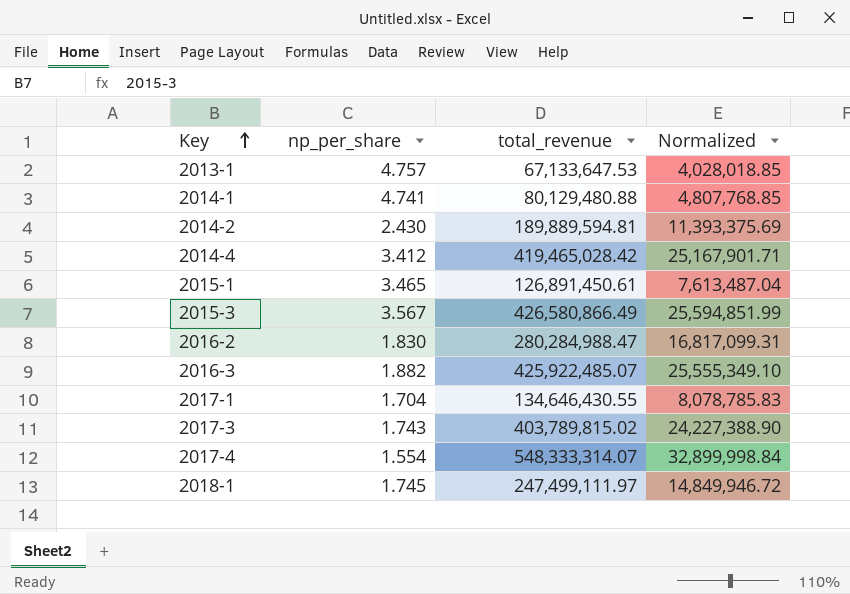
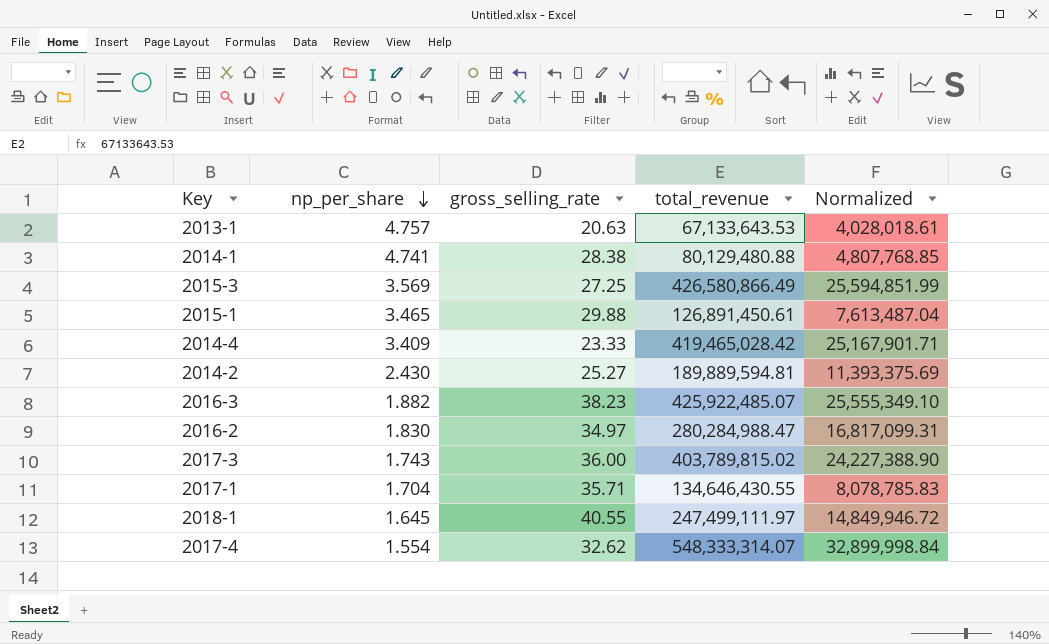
row order: Key ascending -> np_per_share descending
column gross_selling_rate | position: none -> 3
2013-1 | total_revenue: 67,133,647.53 -> 67,133,643.53
2013-1 | Normalized: 4,028,018.85 -> 4,028,018.61
2015-3 | np_per_share: 3.567 -> 3.569
2014-4 | np_per_share: 3.412 -> 3.409
2018-1 | np_per_share: 1.745 -> 1.645

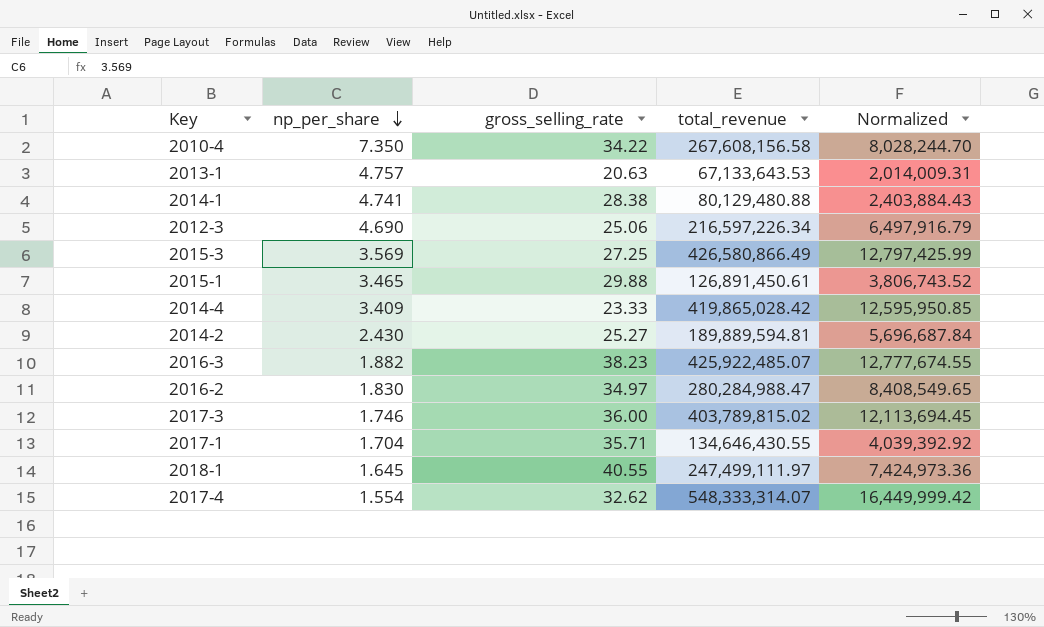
column Normalized | formula: [total_revenue] * 0.06 -> [total_revenue] * 0.03
row 2010-4: none -> 7.350 | 34.22 | 267,608,156.58 | 8,028,244.70
row 2012-3: none -> 4.690 | 25.06 | 216,597,226.34 | 6,497,916.79
2014-4 | total_revenue: 419,465,028.42 -> 419,865,028.42
2017-3 | np_per_share: 1.743 -> 1.746

